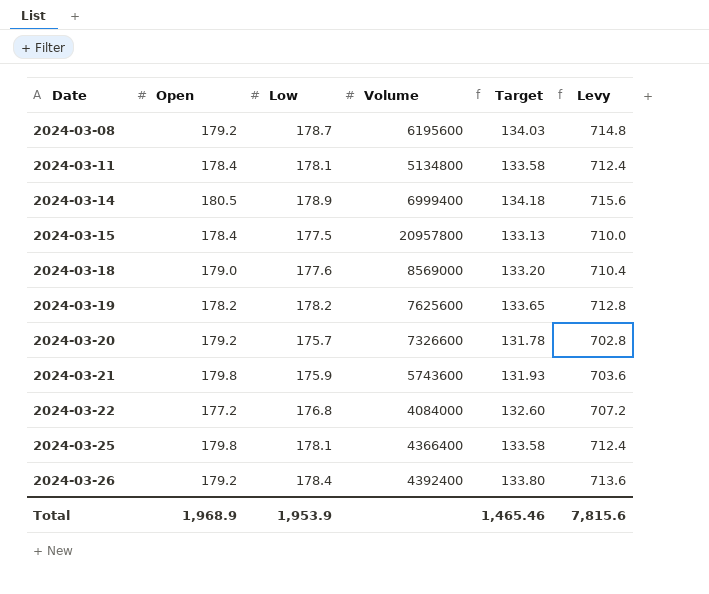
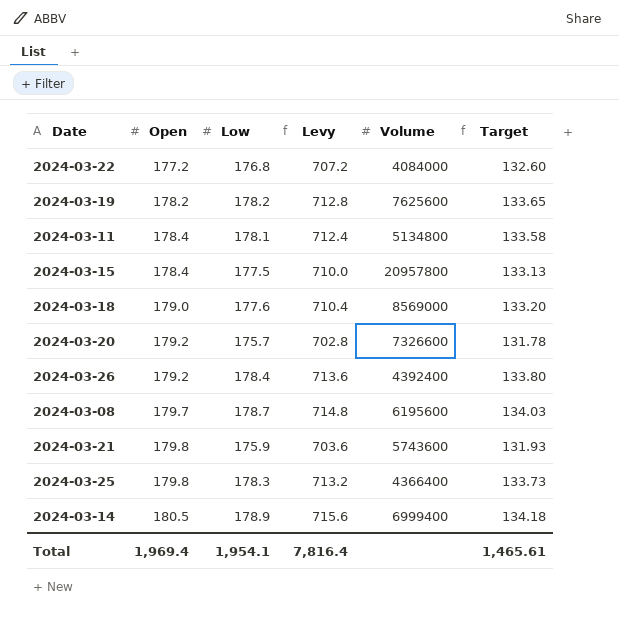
row order: Date ascending -> Open ascending
column Levy | position: 6 -> 4
2024-03-08 | Open: 179.2 -> 179.7
2024-03-25 | Low: 178.1 -> 178.3
2024-03-25 | Levy: 712.4 -> 713.2
2024-03-25 | Target: 133.58 -> 133.73
Total | Open: 1,968.9 -> 1,969.4
Total | Low: 1,953.9 -> 1,954.1
Total | Levy: 7,815.6 -> 7,816.4
Total | Target: 1,465.46 -> 1,465.61

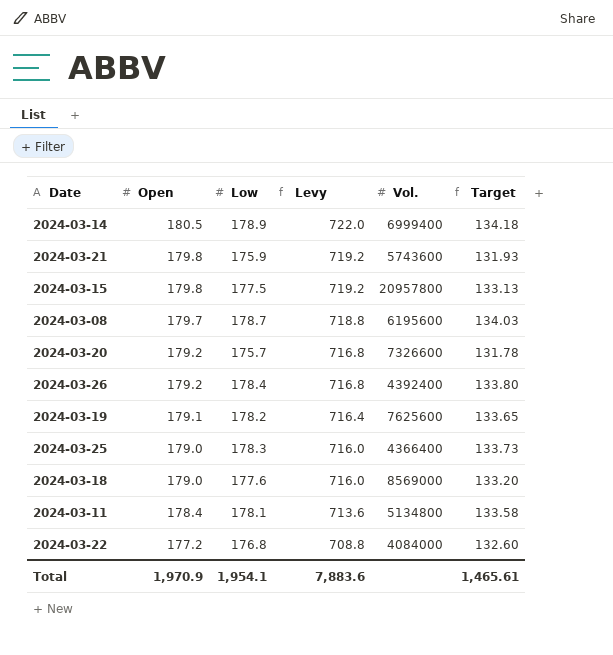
row order: Open ascending -> Open descending
column Levy | formula: [Low] * 4 -> [Open] * 4
column name: Volume -> Vol.
2024-03-15 | Open: 178.4 -> 179.8
2024-03-19 | Open: 178.2 -> 179.1
2024-03-25 | Open: 179.8 -> 179.0
Total | Open: 1,969.4 -> 1,970.9
Total | Levy: 7,816.4 -> 7,883.6

